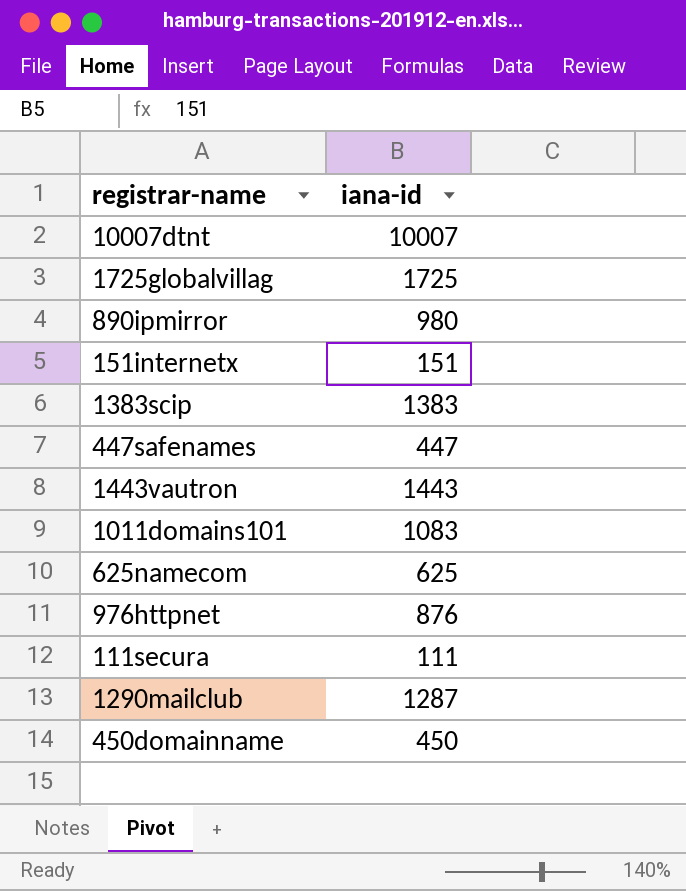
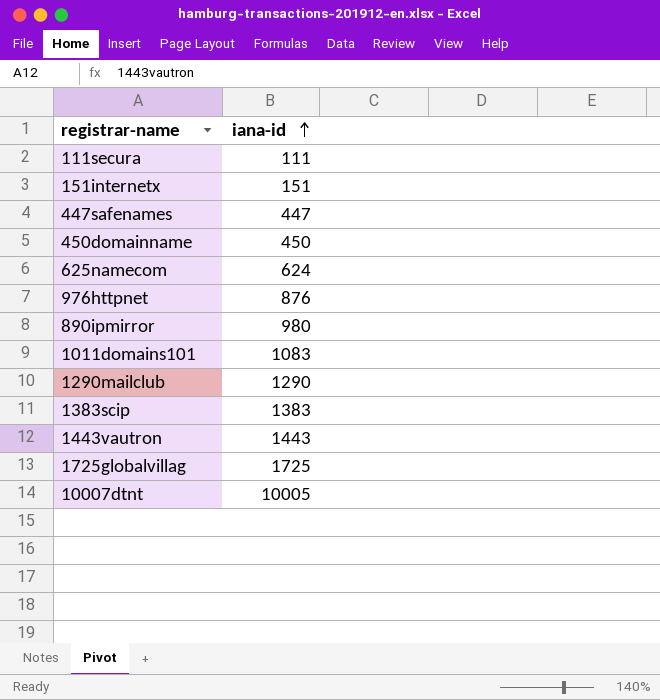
row order: none -> iana-id ascending
625namecom | iana-id: 625 -> 624
1290mailclub | iana-id: 1287 -> 1290
10007dtnt | iana-id: 10007 -> 10005

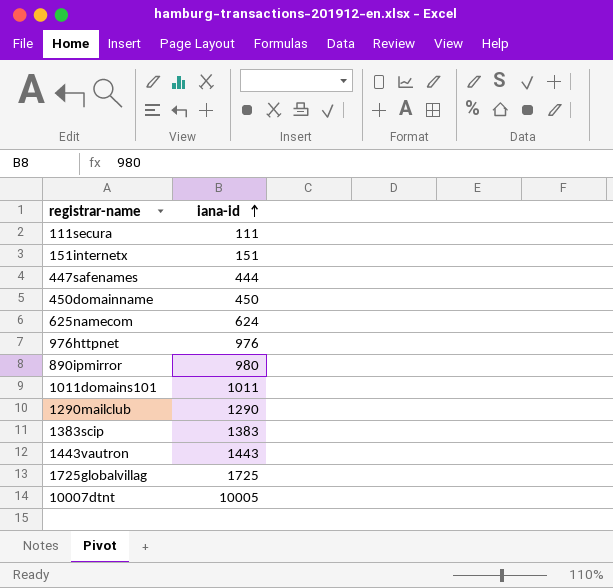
447safenames | iana-id: 447 -> 444
976httpnet | iana-id: 876 -> 976
1011domains101 | iana-id: 1083 -> 1011

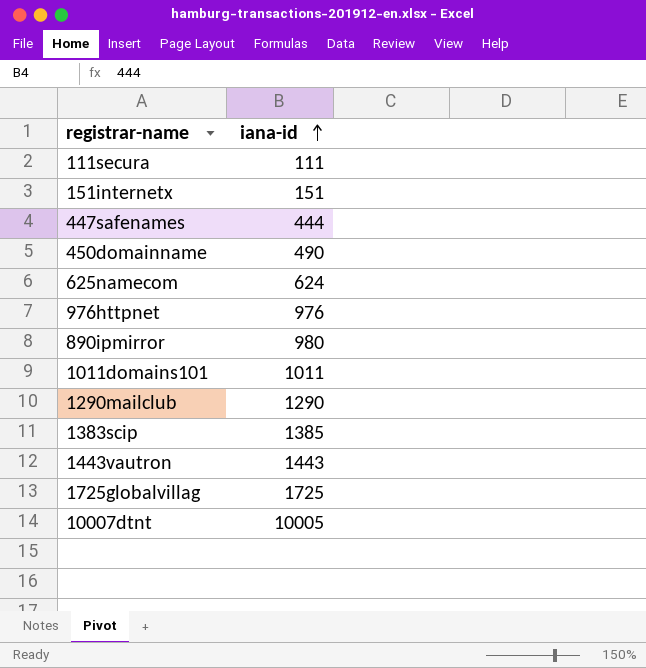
450domainname | iana-id: 450 -> 490
1383scip | iana-id: 1383 -> 1385

